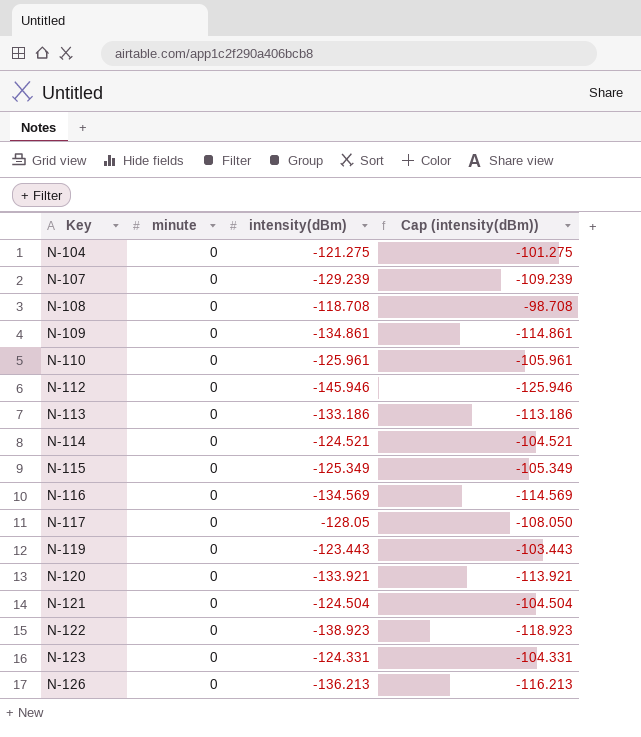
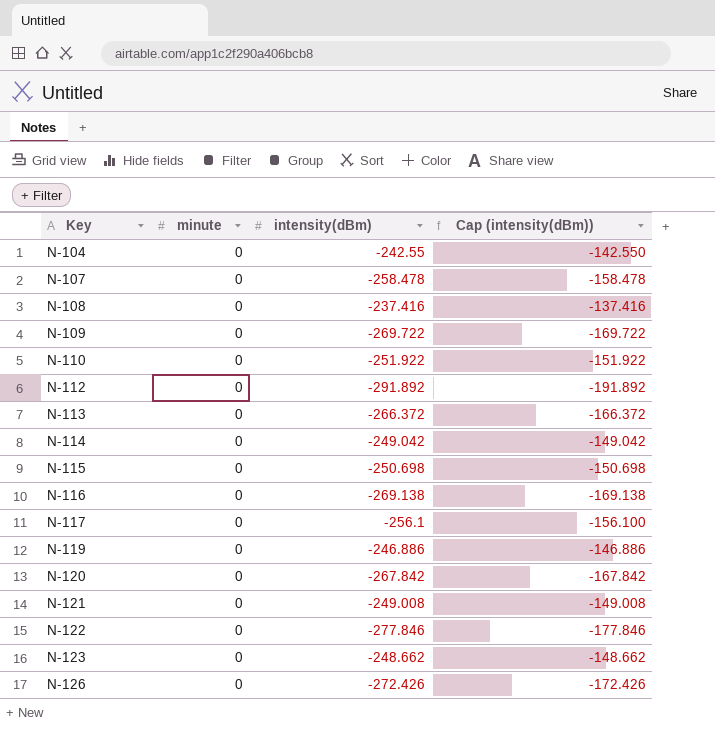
column Cap (intensity(dBm)) | formula: [intensity(dBm)] + 20 -> [intensity(dBm)] + 100
N-104 | intensity(dBm): -121.275 -> -242.55
N-107 | intensity(dBm): -129.239 -> -258.478
N-108 | intensity(dBm): -118.708 -> -237.416
N-109 | intensity(dBm): -134.861 -> -269.722
N-110 | intensity(dBm): -125.961 -> -251.922
N-112 | intensity(dBm): -145.946 -> -291.892
N-113 | intensity(dBm): -133.186 -> -266.372
N-114 | intensity(dBm): -124.521 -> -249.042
N-115 | intensity(dBm): -125.349 -> -250.698
N-116 | intensity(dBm): -134.569 -> -269.138
N-117 | intensity(dBm): -128.05 -> -256.1
N-119 | intensity(dBm): -123.443 -> -246.886
N-120 | intensity(dBm): -133.921 -> -267.842
N-121 | intensity(dBm): -124.504 -> -249.008
N-122 | intensity(dBm): -138.923 -> -277.846
N-123 | intensity(dBm): -124.331 -> -248.662
N-126 | intensity(dBm): -136.213 -> -272.426

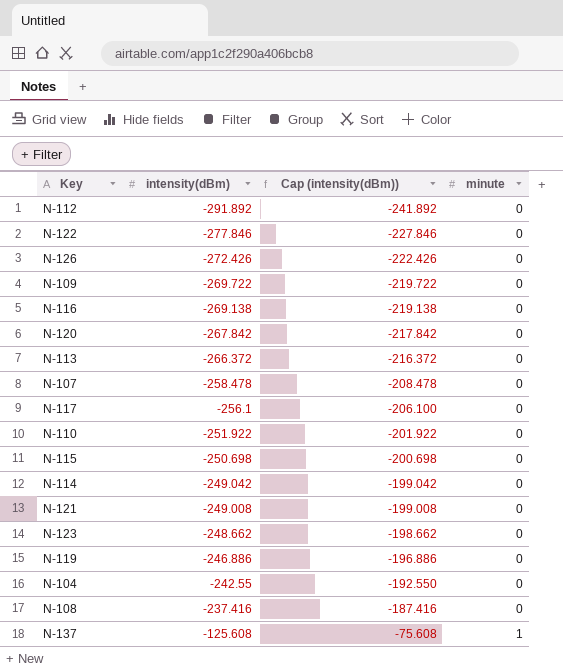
row order: Key ascending -> intensity(dBm) ascending
column Cap (intensity(dBm)) | formula: [intensity(dBm)] + 100 -> [intensity(dBm)] + 50
column minute | position: 2 -> 4
row N-137: none -> -125.608 | -75.608 | 1

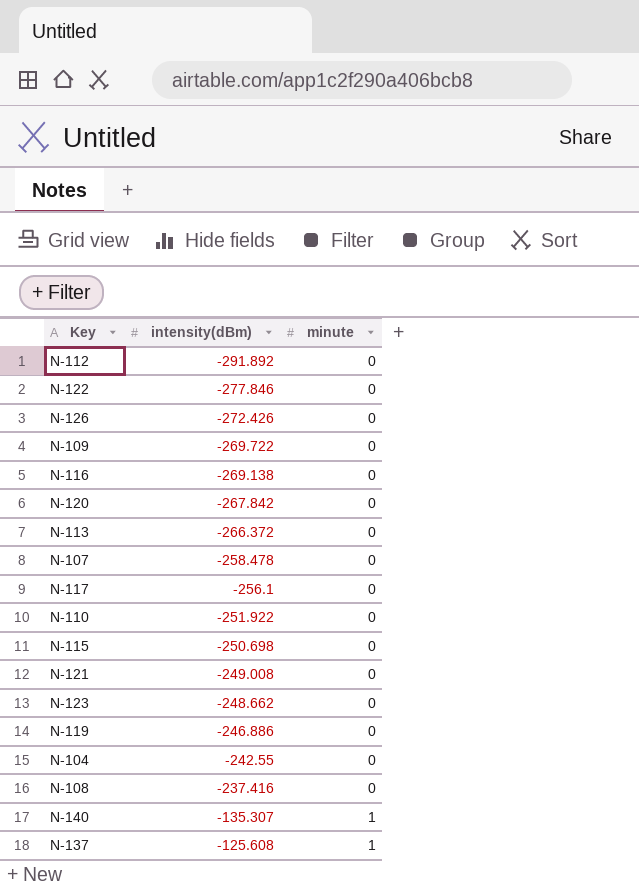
column Cap (intensity(dBm)) | formula: [intensity(dBm)] + 50 -> none
row N-114: -249.042 | -199.042 | 0 -> none
row N-140: none -> -135.307 | 1

